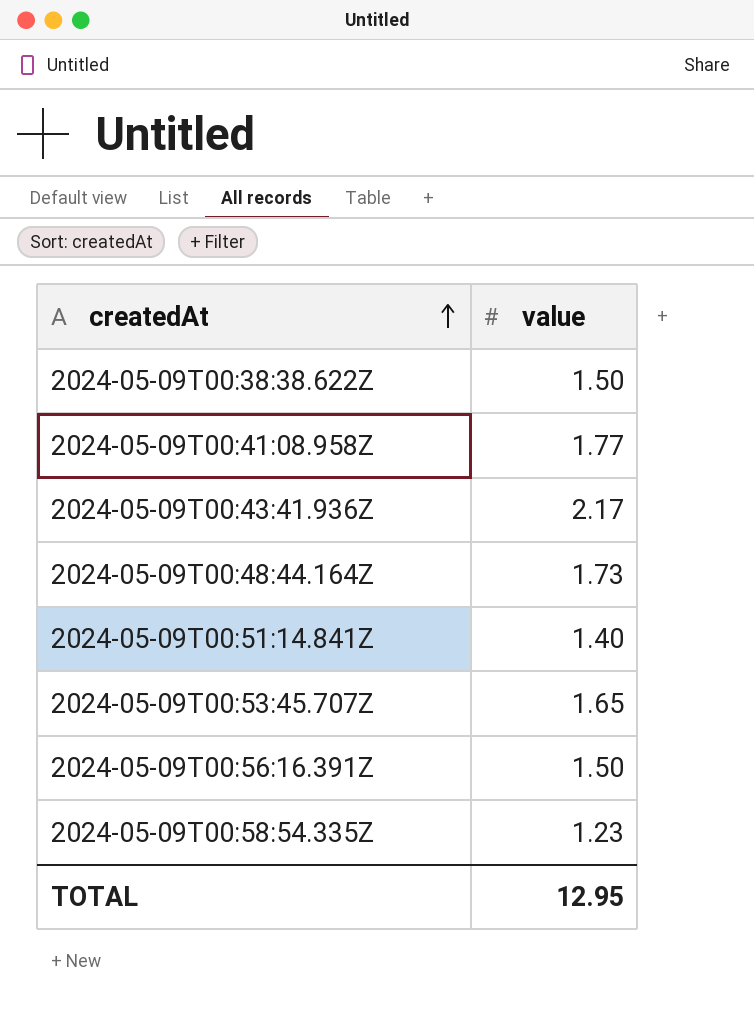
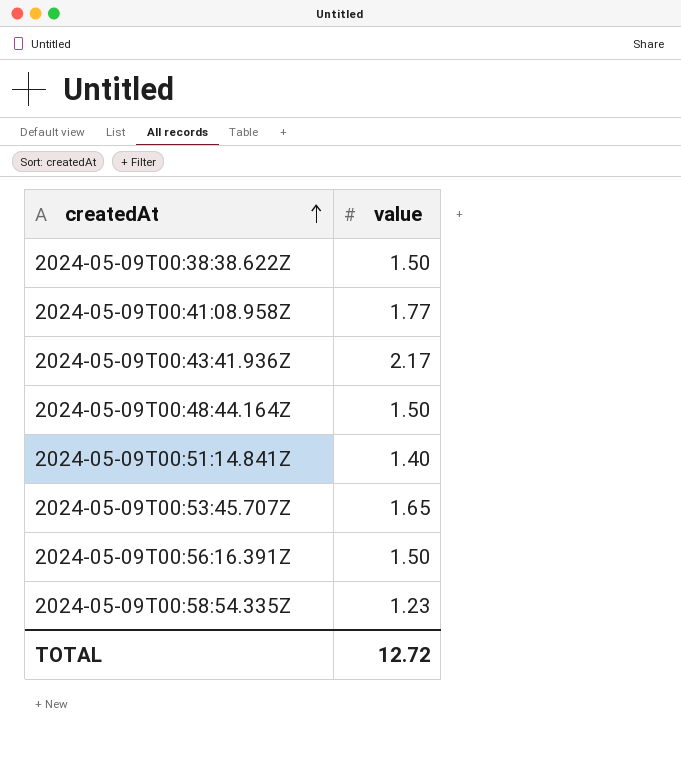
2024-05-09T00:48:44.164Z | value: 1.73 -> 1.50
TOTAL | value: 12.95 -> 12.72

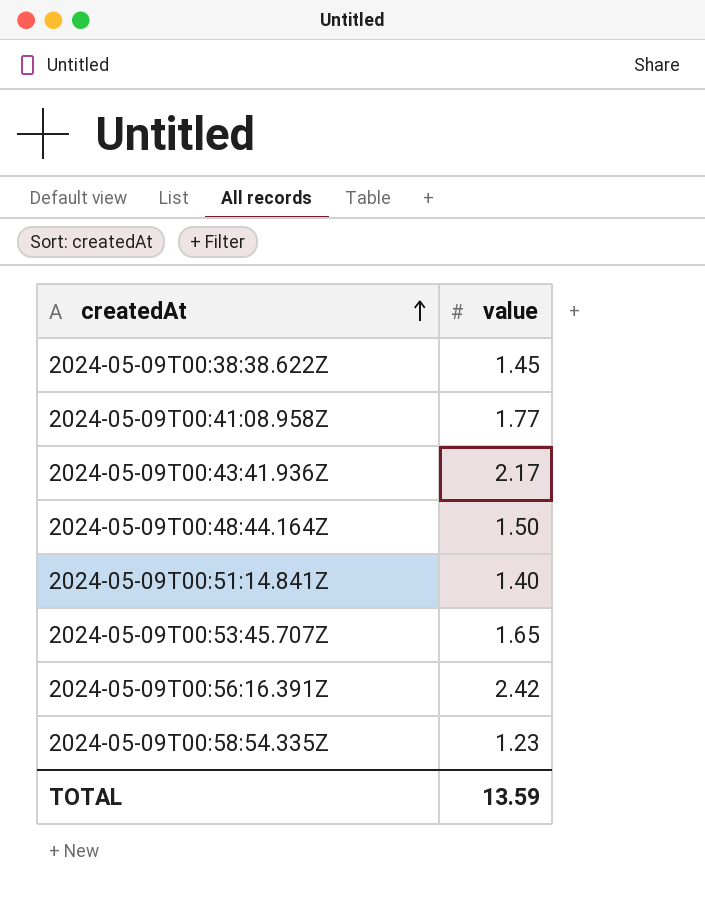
2024-05-09T00:38:38.622Z | value: 1.50 -> 1.45
2024-05-09T00:56:16.391Z | value: 1.50 -> 2.42
TOTAL | value: 12.72 -> 13.59

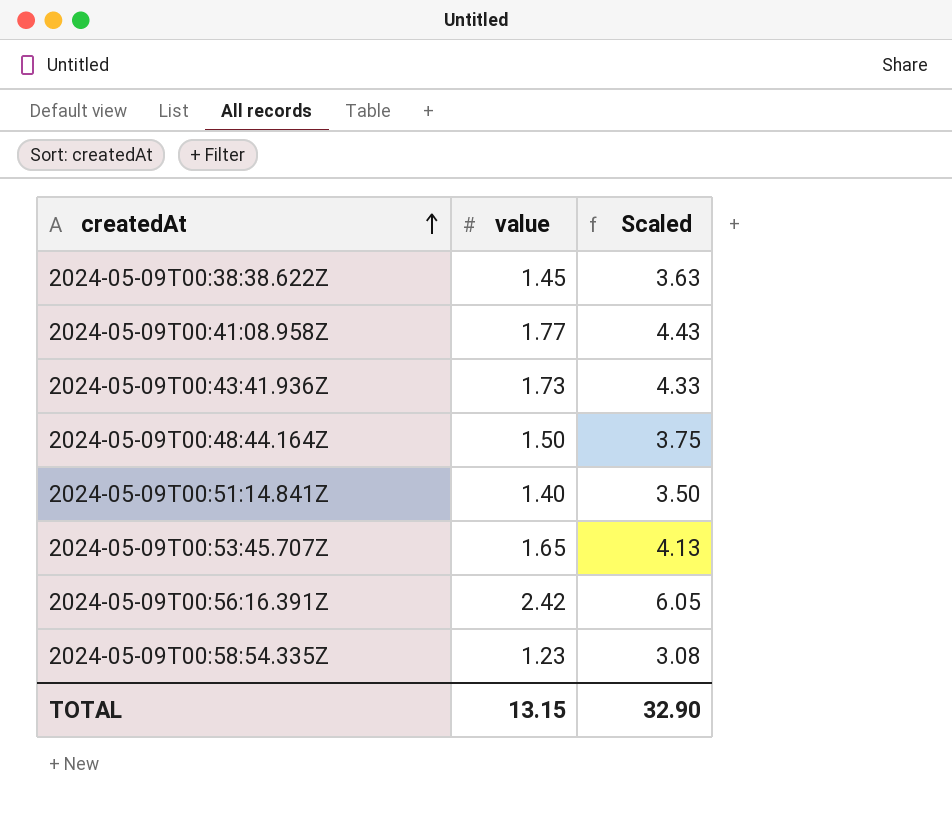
column Scaled | formula: none -> [value] * 2.5
2024-05-09T00:43:41.936Z | value: 2.17 -> 1.73
TOTAL | value: 13.59 -> 13.15

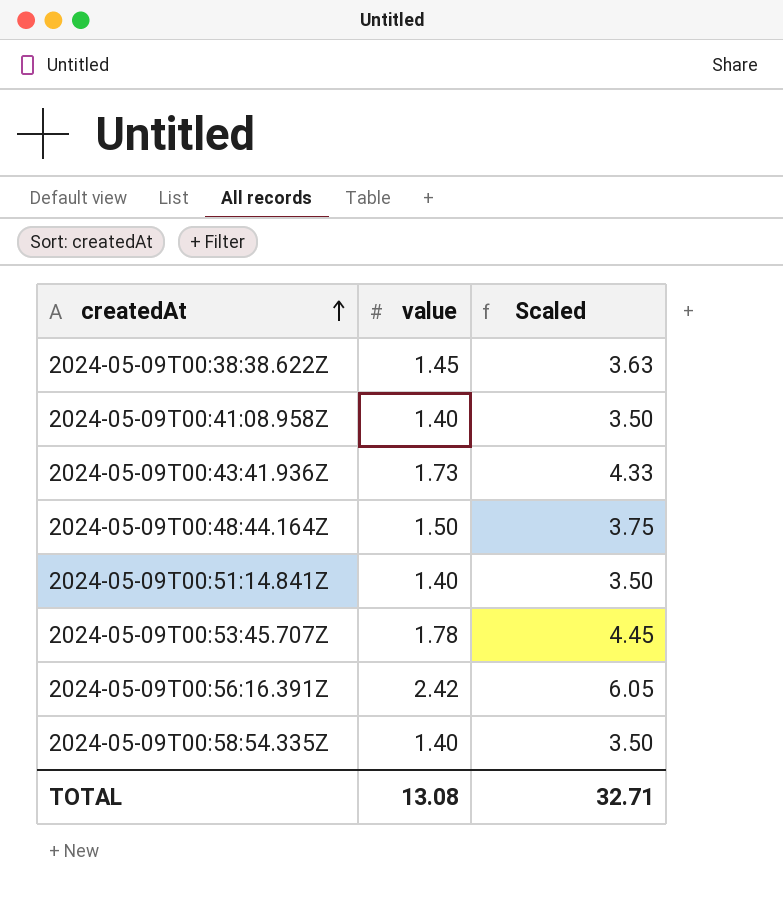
2024-05-09T00:41:08.958Z | value: 1.77 -> 1.40
2024-05-09T00:41:08.958Z | Scaled: 4.43 -> 3.50
2024-05-09T00:53:45.707Z | value: 1.65 -> 1.78
2024-05-09T00:53:45.707Z | Scaled: 4.13 -> 4.45
2024-05-09T00:58:54.335Z | value: 1.23 -> 1.40
2024-05-09T00:58:54.335Z | Scaled: 3.08 -> 3.50
TOTAL | value: 13.15 -> 13.08
TOTAL | Scaled: 32.90 -> 32.71

